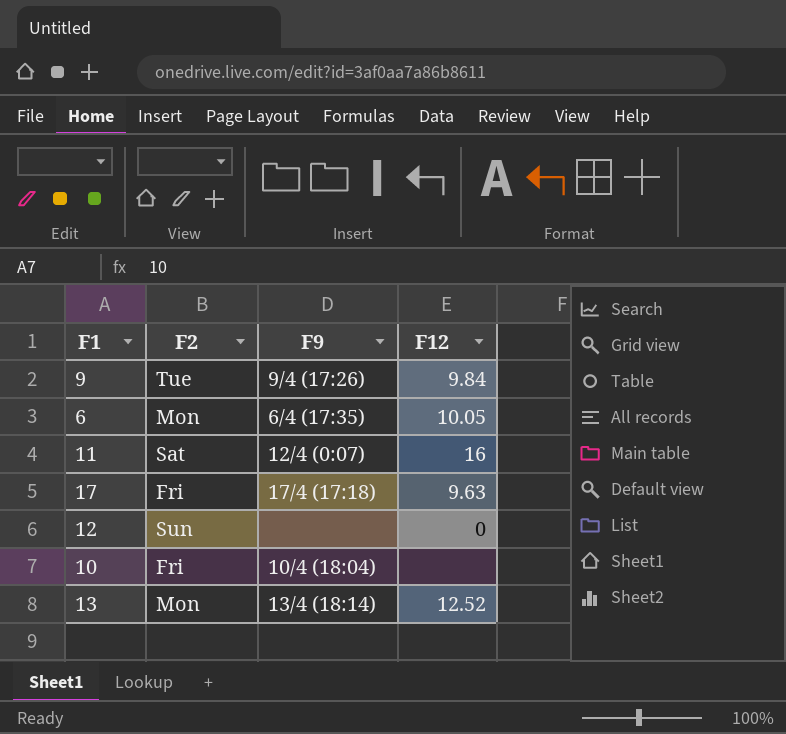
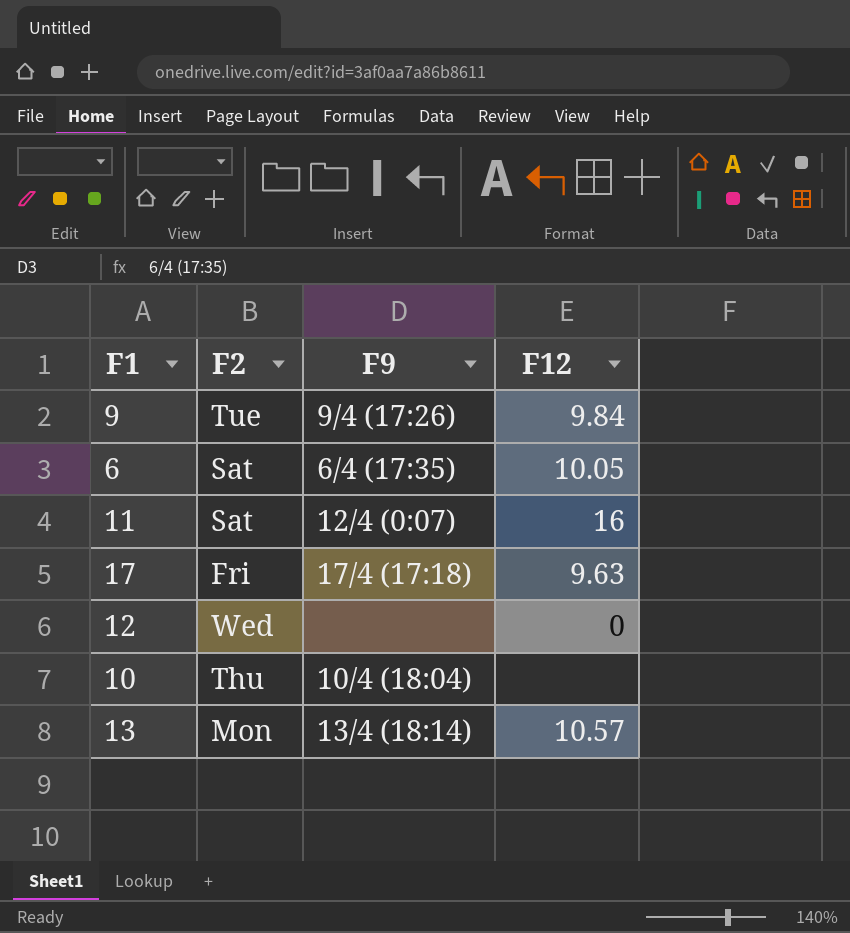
6 | F2: Mon -> Sat
12 | F2: Sun -> Wed
10 | F2: Fri -> Thu
13 | F12: 12.52 -> 10.57

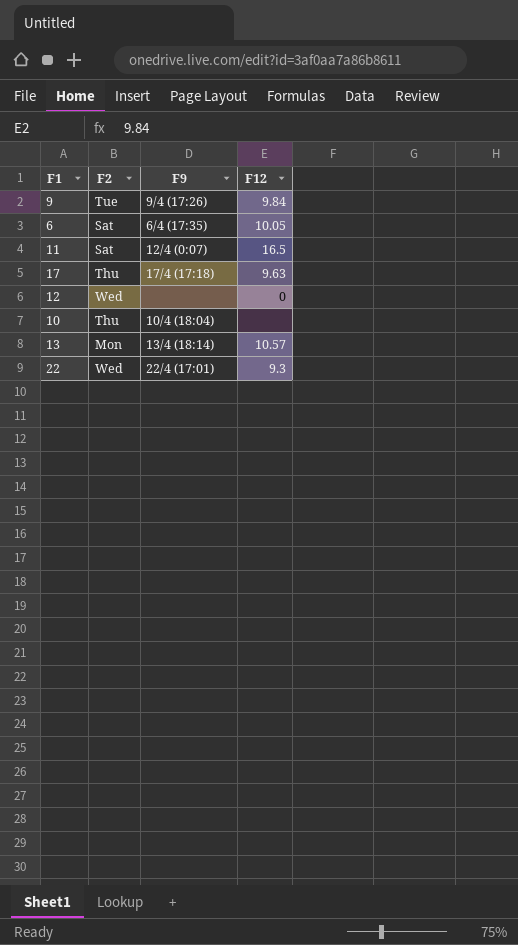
11 | F12: 16 -> 16.5
17 | F2: Fri -> Thu
row 22: none -> Wed | 22/4 (17:01) | 9.3

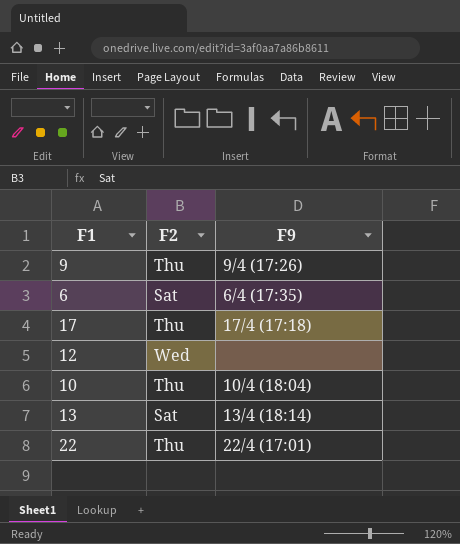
column F12 | position: 4 -> none
row 11: Sat | 12/4 (0:07) | 16.5 -> none
9 | F2: Tue -> Thu
13 | F2: Mon -> Sat
22 | F2: Wed -> Thu

